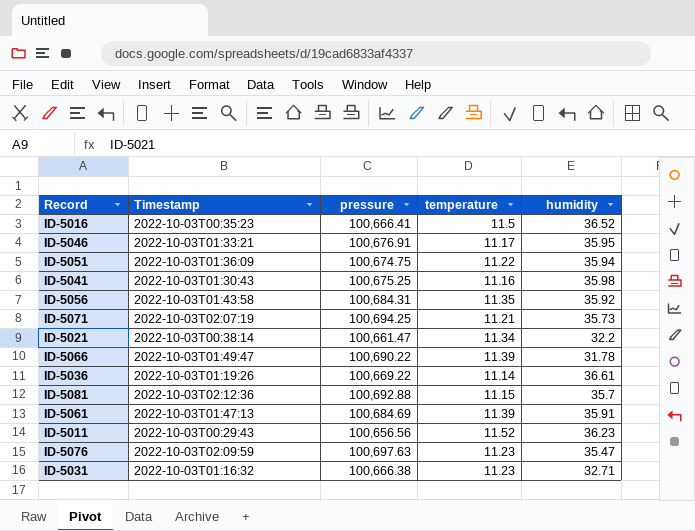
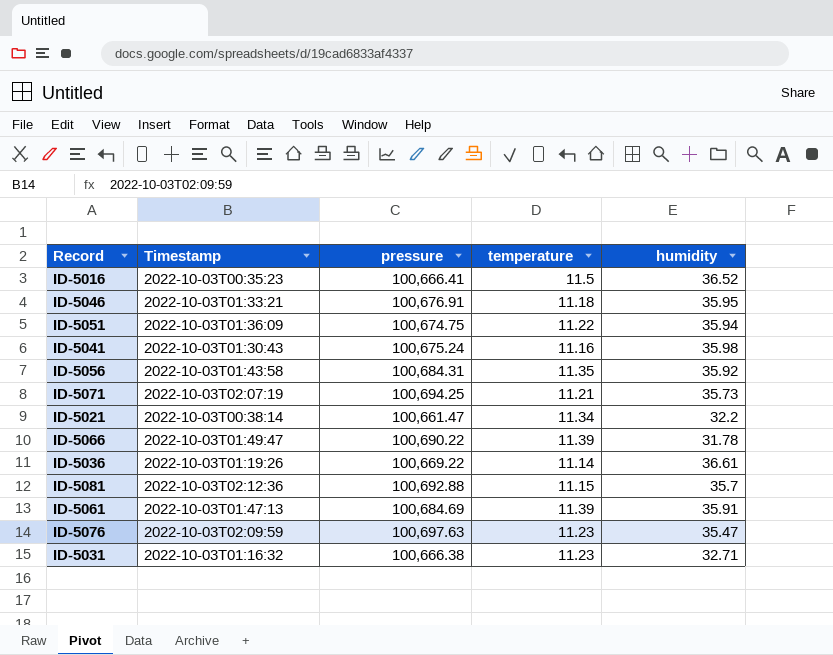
row ID-5011: 2022-10-03T00:29:43 | 100,656.56 | 11.52 | 36.23 -> none
ID-5046 | temperature: 11.17 -> 11.18
ID-5041 | pressure: 100,675.25 -> 100,675.24

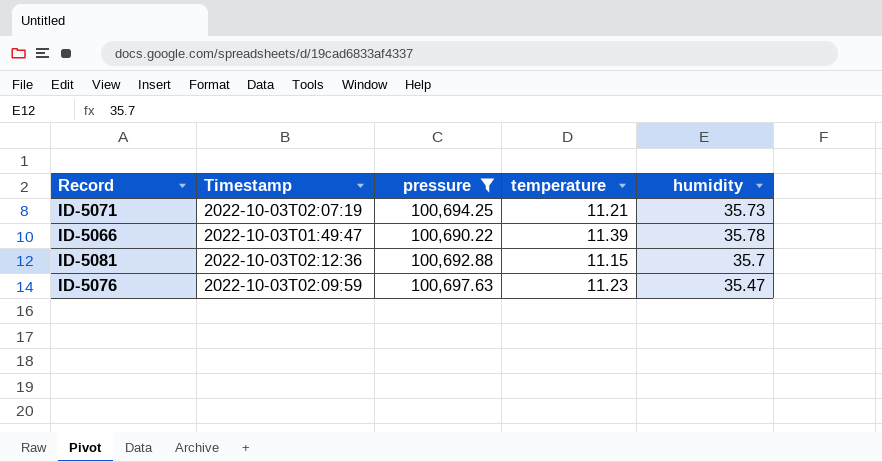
filter: none -> pressure >= 100,690.22
ID-5066 | humidity: 31.78 -> 35.78

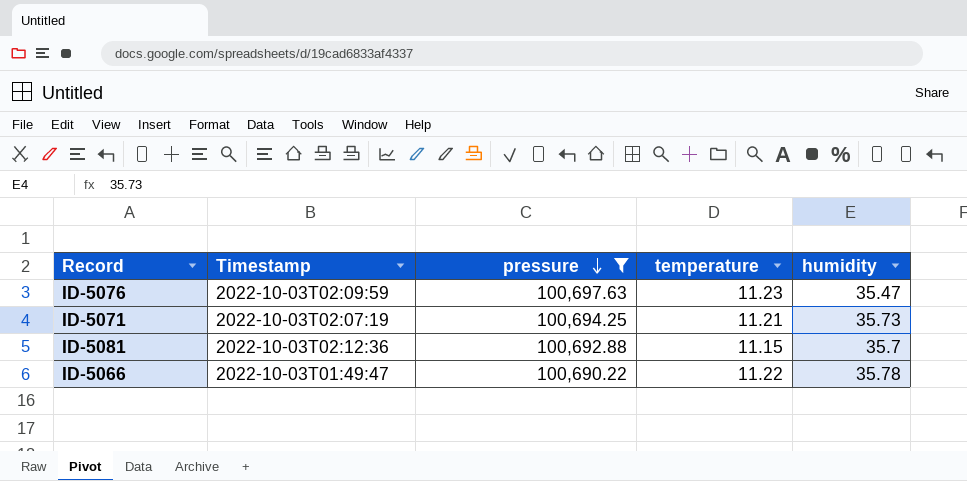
row order: none -> pressure descending
ID-5066 | temperature: 11.39 -> 11.22

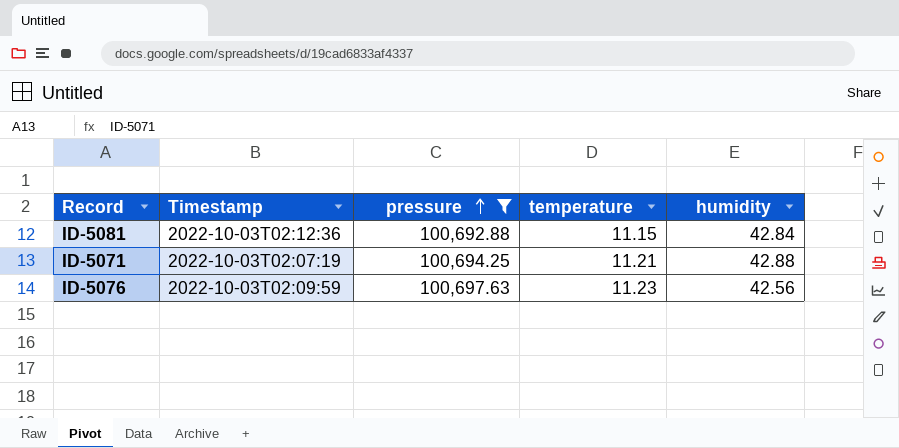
row order: pressure descending -> pressure ascending
row ID-5066: 2022-10-03T01:49:47 | 100,690.22 | 11.22 | 35.78 -> none
ID-5081 | humidity: 35.7 -> 42.84
ID-5071 | humidity: 35.73 -> 42.88
ID-5076 | humidity: 35.47 -> 42.56

